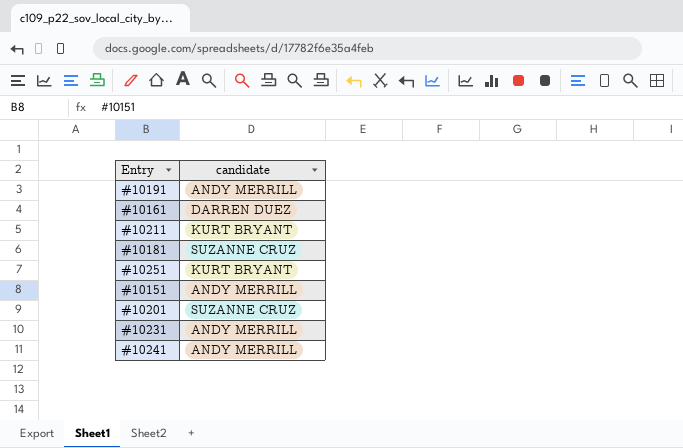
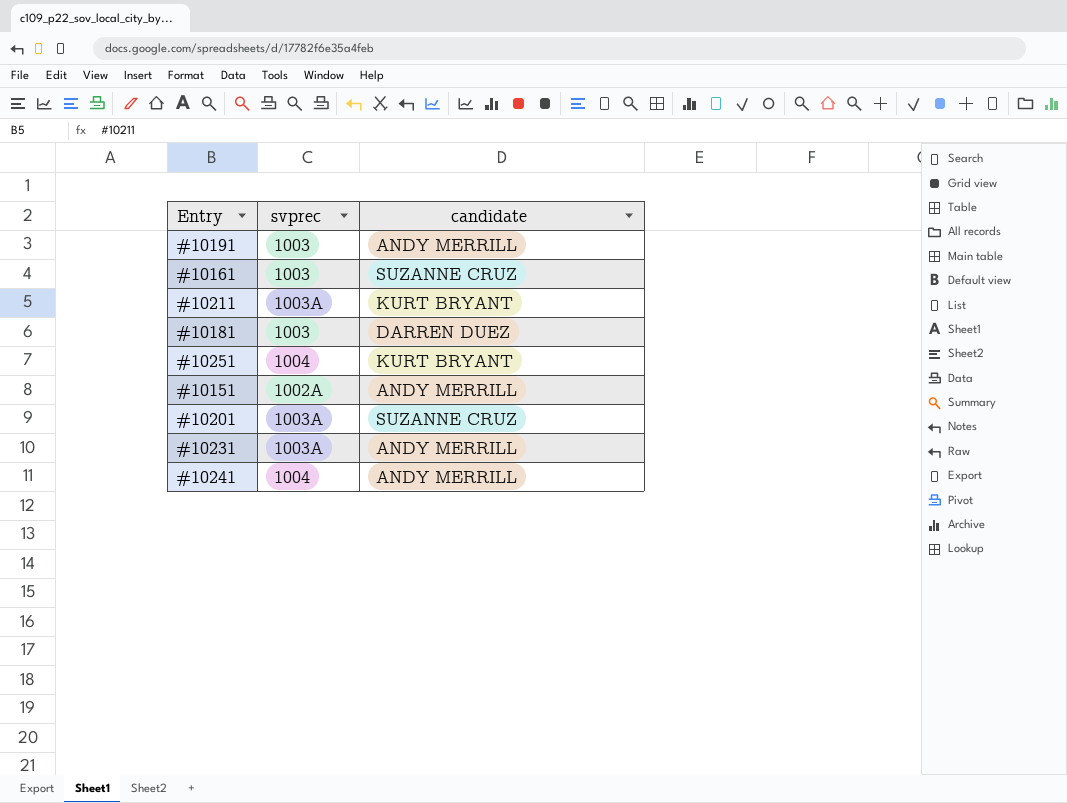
column svprec | position: none -> 2
#10161 | candidate: DARREN DUEZ -> SUZANNE CRUZ
#10181 | candidate: SUZANNE CRUZ -> DARREN DUEZ

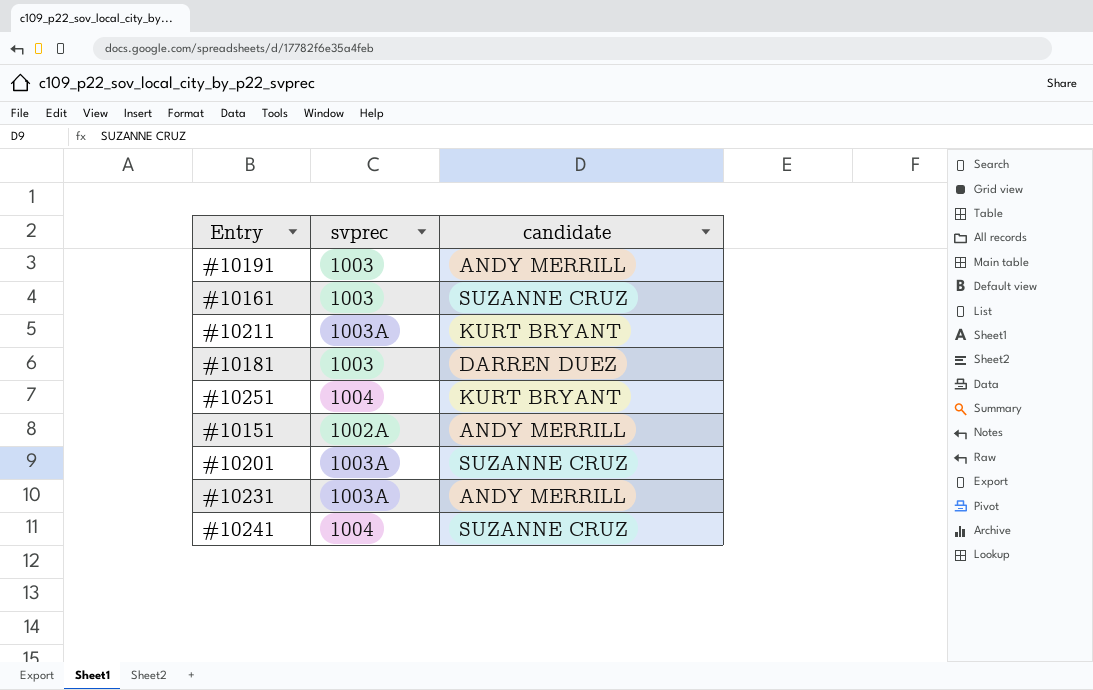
#10241 | candidate: ANDY MERRILL -> SUZANNE CRUZ

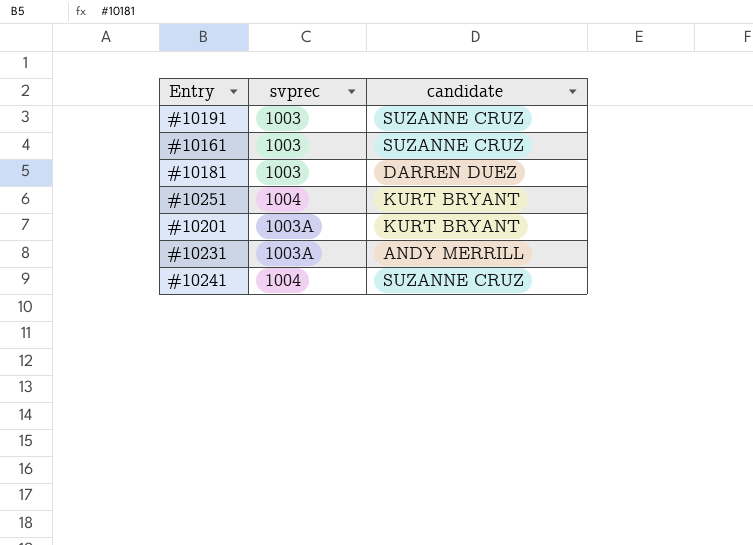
row #10211: 1003A | KURT BRYANT -> none
row #10151: 1002A | ANDY MERRILL -> none
#10191 | candidate: ANDY MERRILL -> SUZANNE CRUZ
#10201 | candidate: SUZANNE CRUZ -> KURT BRYANT

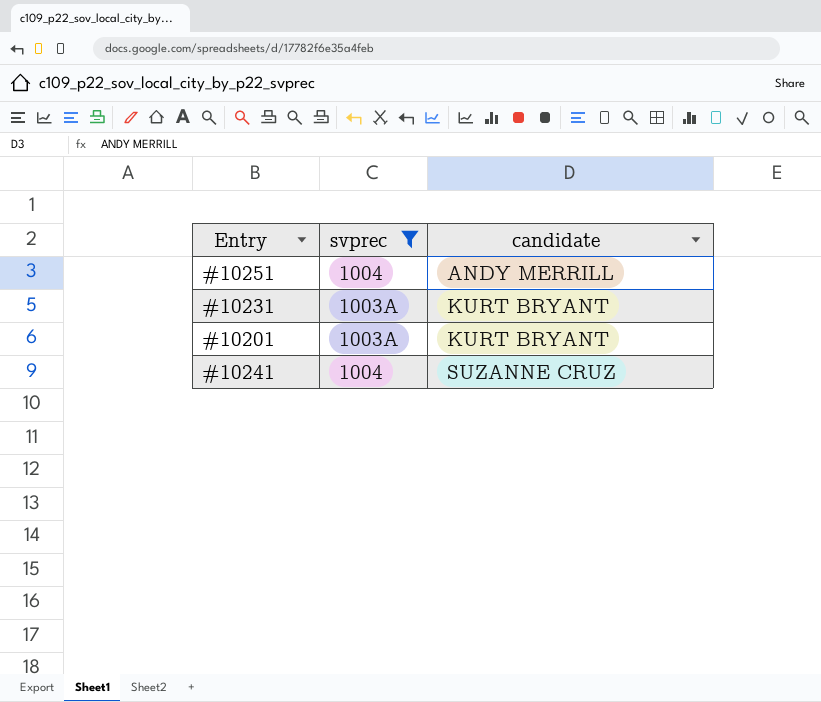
filter: none -> svprec != 1003
row order: none -> candidate ascending
#10251 | candidate: KURT BRYANT -> ANDY MERRILL
#10231 | candidate: ANDY MERRILL -> KURT BRYANT

